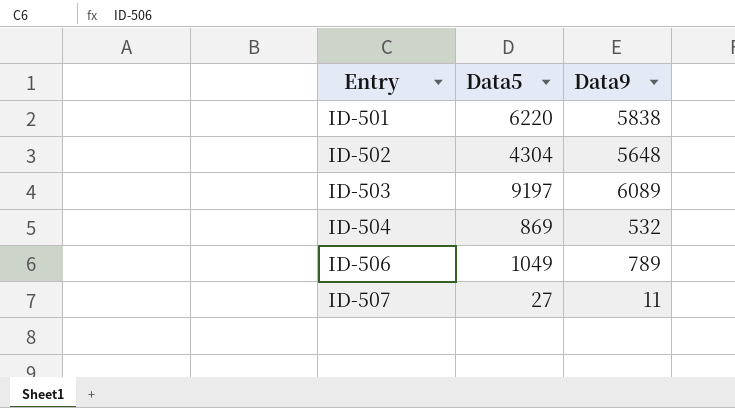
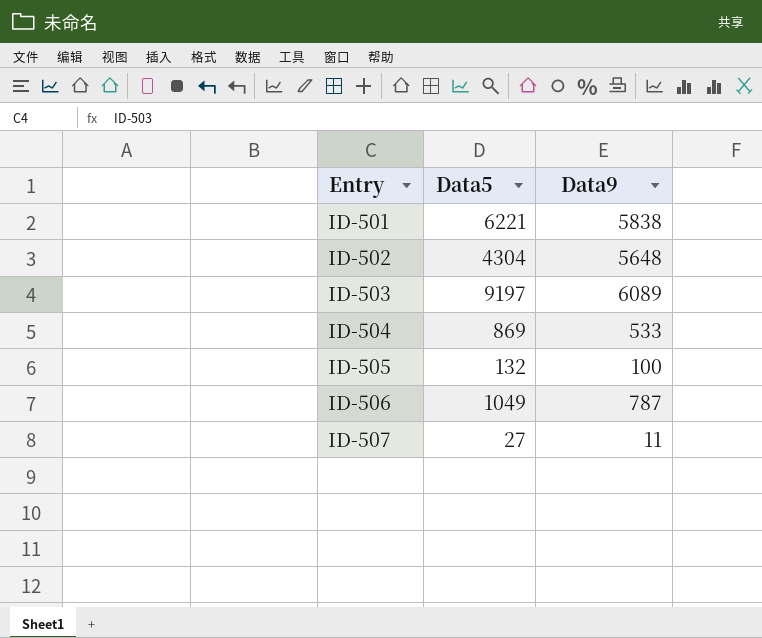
ID-501 | Data5: 6220 -> 6221
ID-504 | Data9: 532 -> 533
row ID-505: none -> 132 | 100
ID-506 | Data9: 789 -> 787

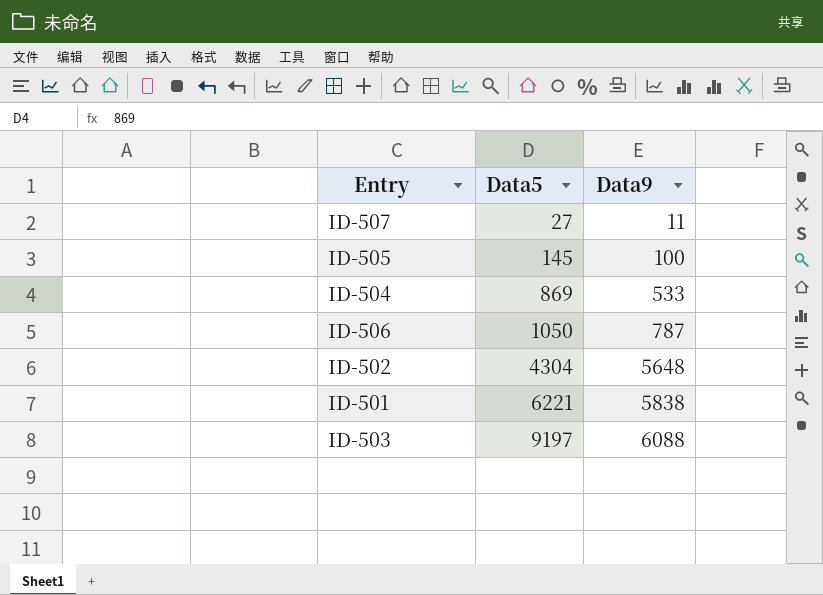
row order: Entry ascending -> Data5 ascending
ID-505 | Data5: 132 -> 145
ID-506 | Data5: 1049 -> 1050
ID-503 | Data9: 6089 -> 6088

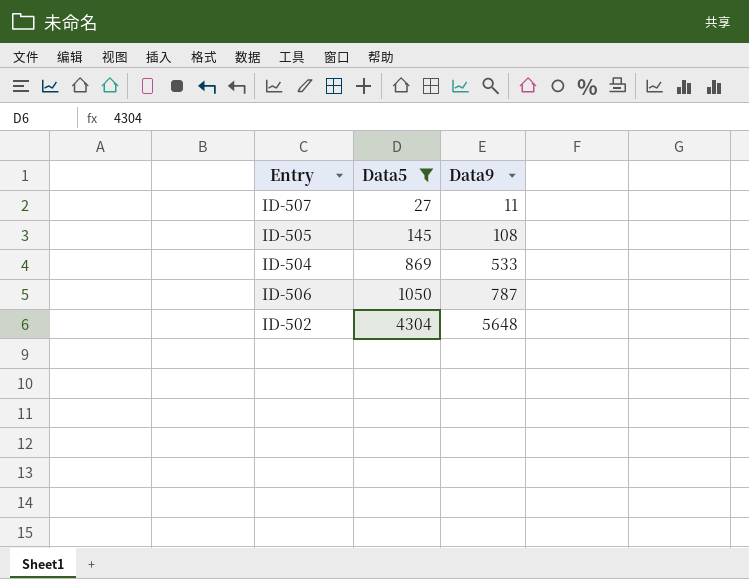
filter: none -> Data5 <= 4304
ID-505 | Data9: 100 -> 108

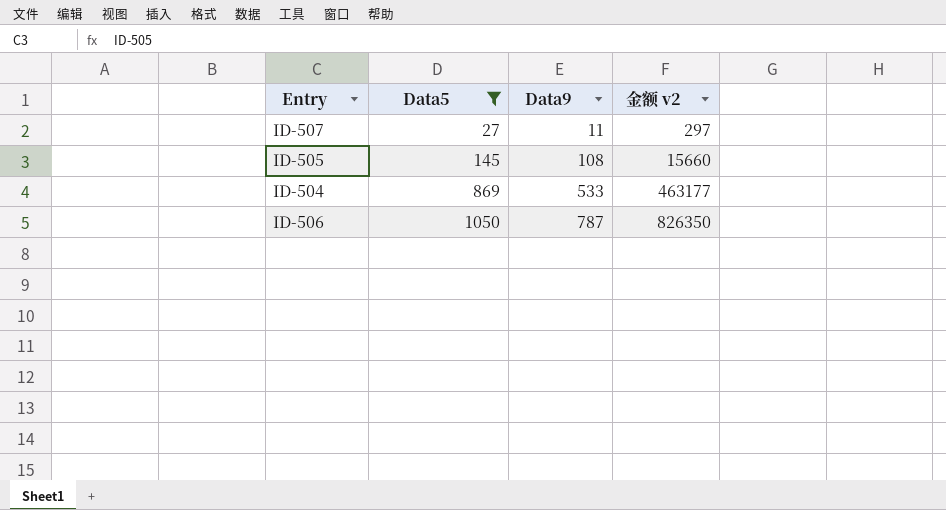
column 金额 v2 | formula: none -> [Data5] * [Data9]
row ID-502: 4304 | 5648 -> none

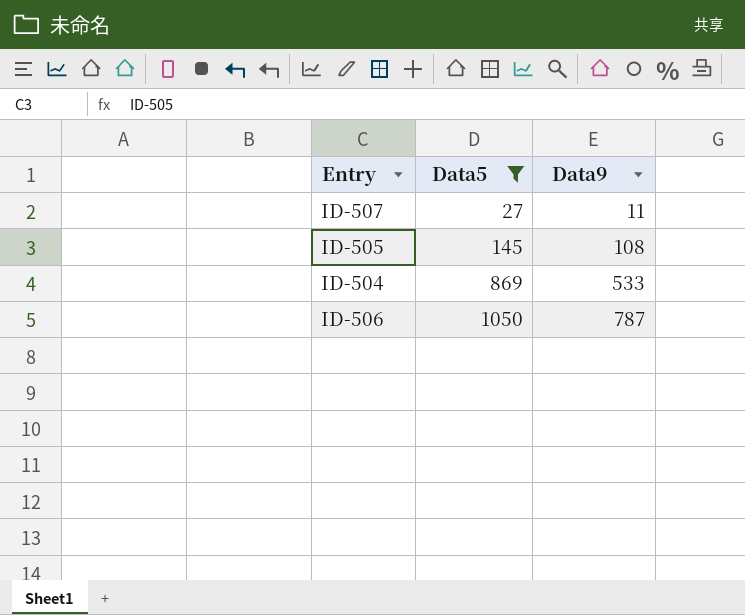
column 金额 v2 | formula: [Data5] * [Data9] -> none

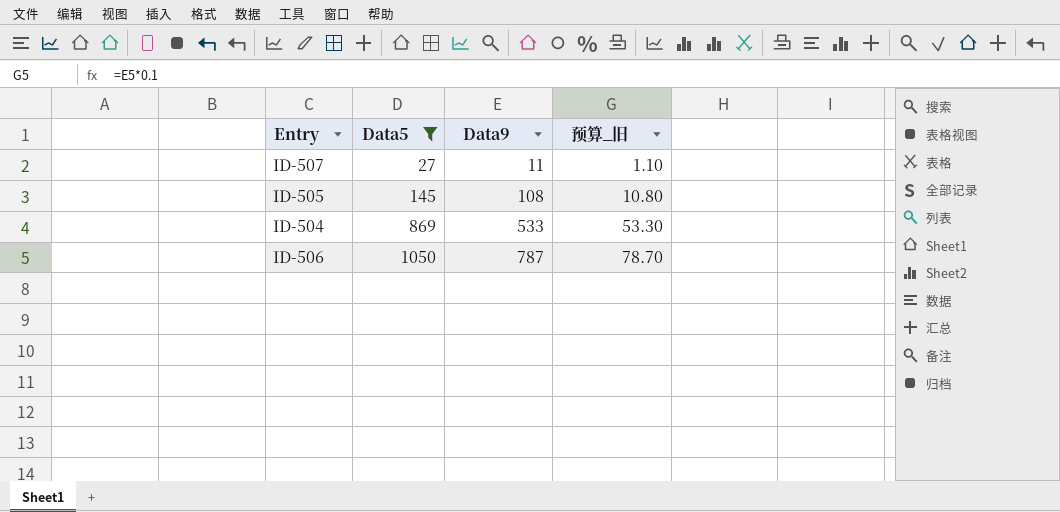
column 预算_旧 | formula: none -> [Data9] * 0.1

